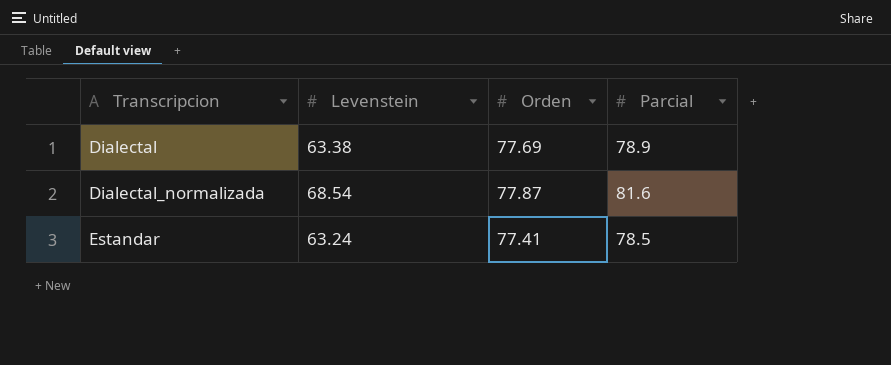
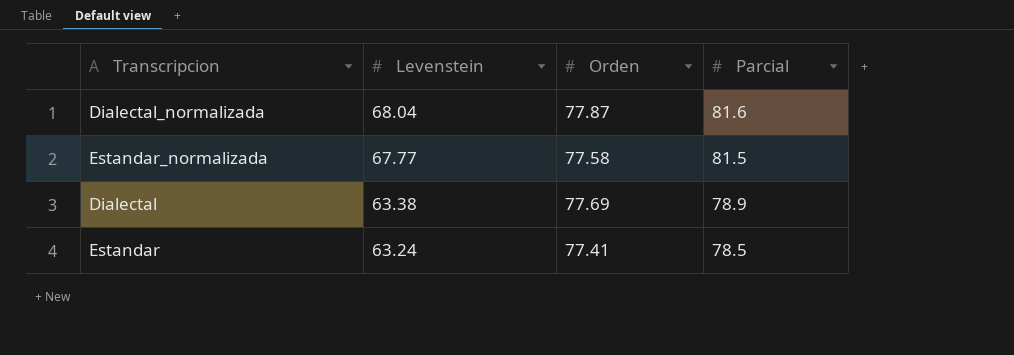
row order: Transcripcion ascending -> Levenstein descending
Dialectal_normalizada | Levenstein: 68.54 -> 68.04
row Estandar_normalizada: none -> 67.77 | 77.58 | 81.5

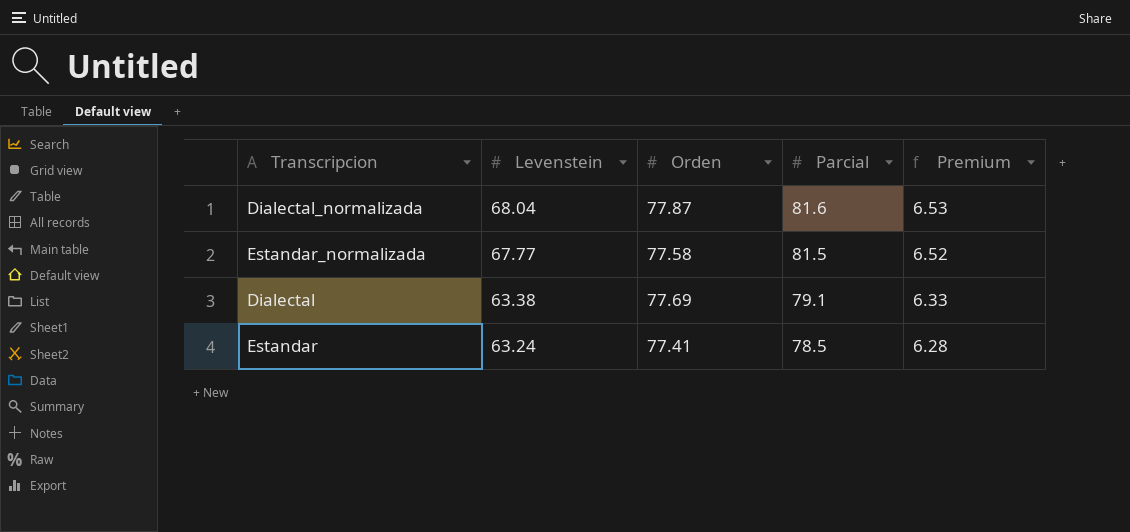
column Premium | formula: none -> [Parcial] * 0.08
Dialectal | Parcial: 78.9 -> 79.1

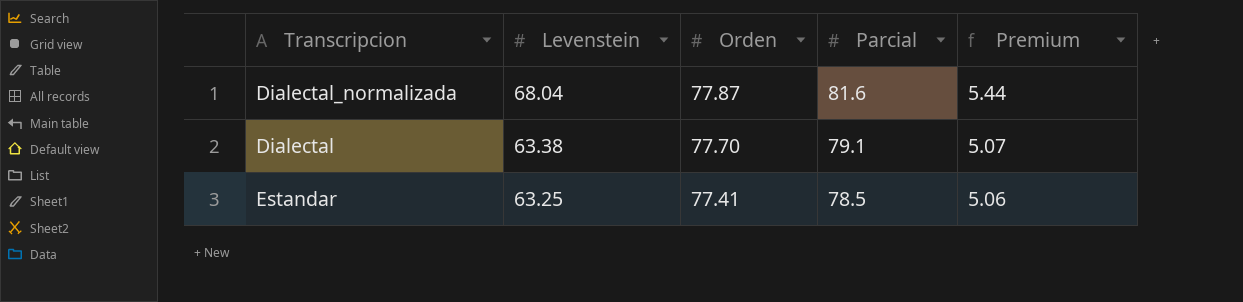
column Premium | formula: [Parcial] * 0.08 -> [Levenstein] * 0.08
row Estandar_normalizada: 67.77 | 77.58 | 81.5 | 6.52 -> none
Dialectal | Orden: 77.69 -> 77.70
Estandar | Levenstein: 63.24 -> 63.25

